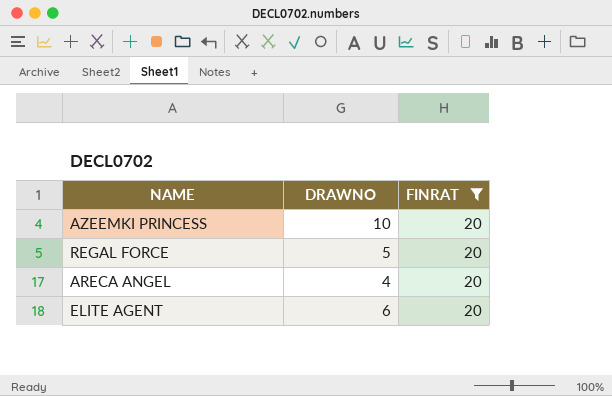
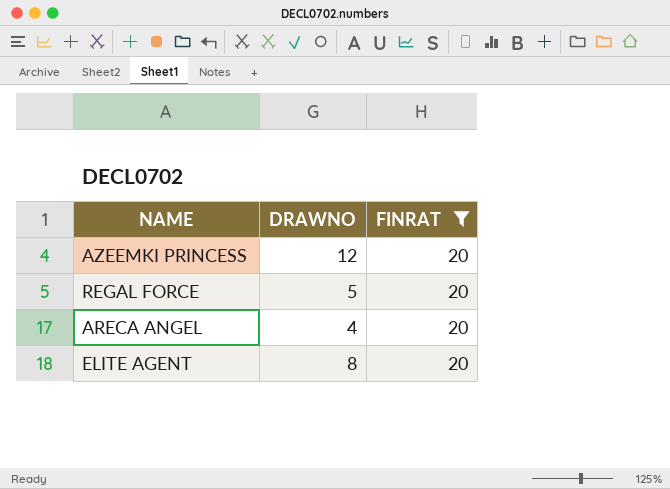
AZEEMKI PRINCESS | DRAWNO: 10 -> 12
ELITE AGENT | DRAWNO: 6 -> 8

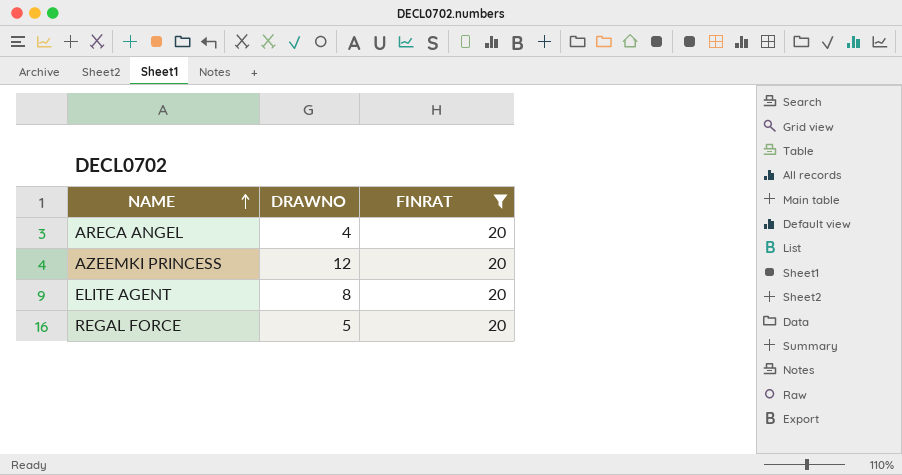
row order: none -> NAME ascending

